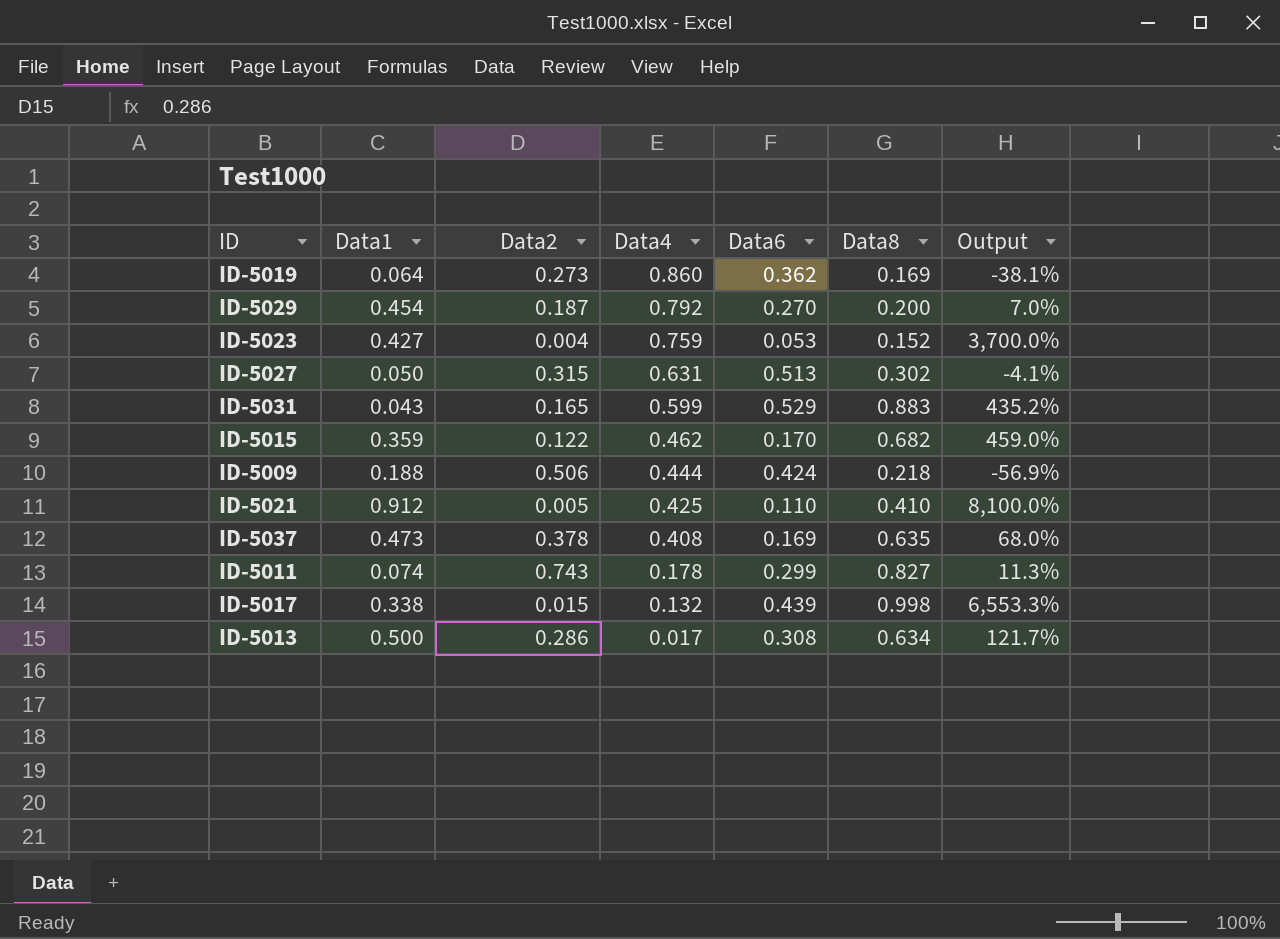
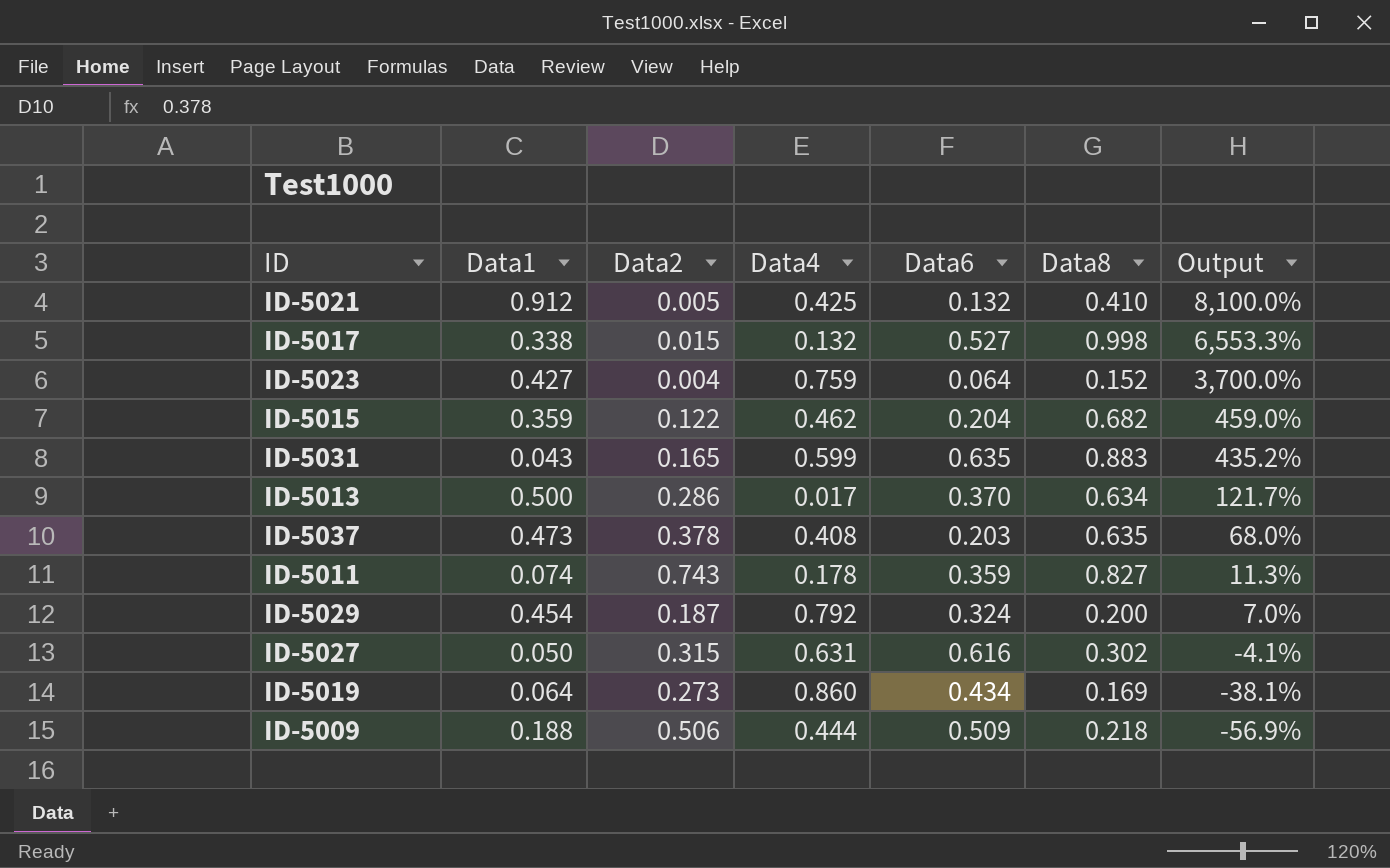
row order: Data4 descending -> Output descending
ID-5021 | Data6: 0.110 -> 0.132
ID-5017 | Data6: 0.439 -> 0.527
ID-5023 | Data6: 0.053 -> 0.064
ID-5015 | Data6: 0.170 -> 0.204
ID-5031 | Data6: 0.529 -> 0.635
ID-5013 | Data6: 0.308 -> 0.370
ID-5037 | Data6: 0.169 -> 0.203
ID-5011 | Data6: 0.299 -> 0.359
ID-5029 | Data6: 0.270 -> 0.324
ID-5027 | Data6: 0.513 -> 0.616
ID-5019 | Data6: 0.362 -> 0.434
ID-5009 | Data6: 0.424 -> 0.509

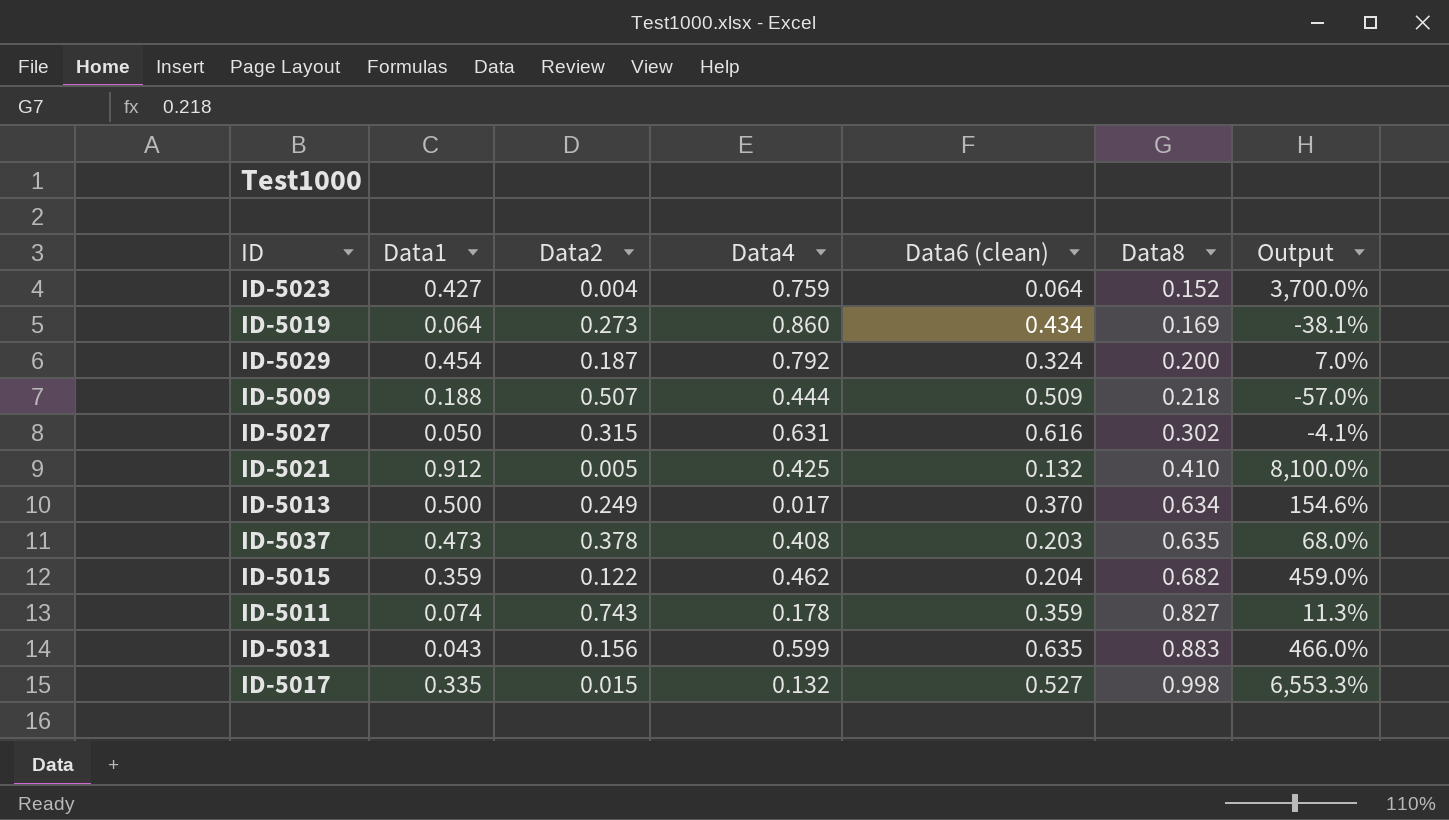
row order: Output descending -> Data8 ascending
column name: Data6 -> Data6 (clean)
ID-5009 | Data2: 0.506 -> 0.507
ID-5009 | Output: -56.9% -> -57.0%
ID-5013 | Data2: 0.286 -> 0.249
ID-5013 | Output: 121.7% -> 154.6%
ID-5031 | Data2: 0.165 -> 0.156
ID-5031 | Output: 435.2% -> 466.0%
ID-5017 | Data1: 0.338 -> 0.335

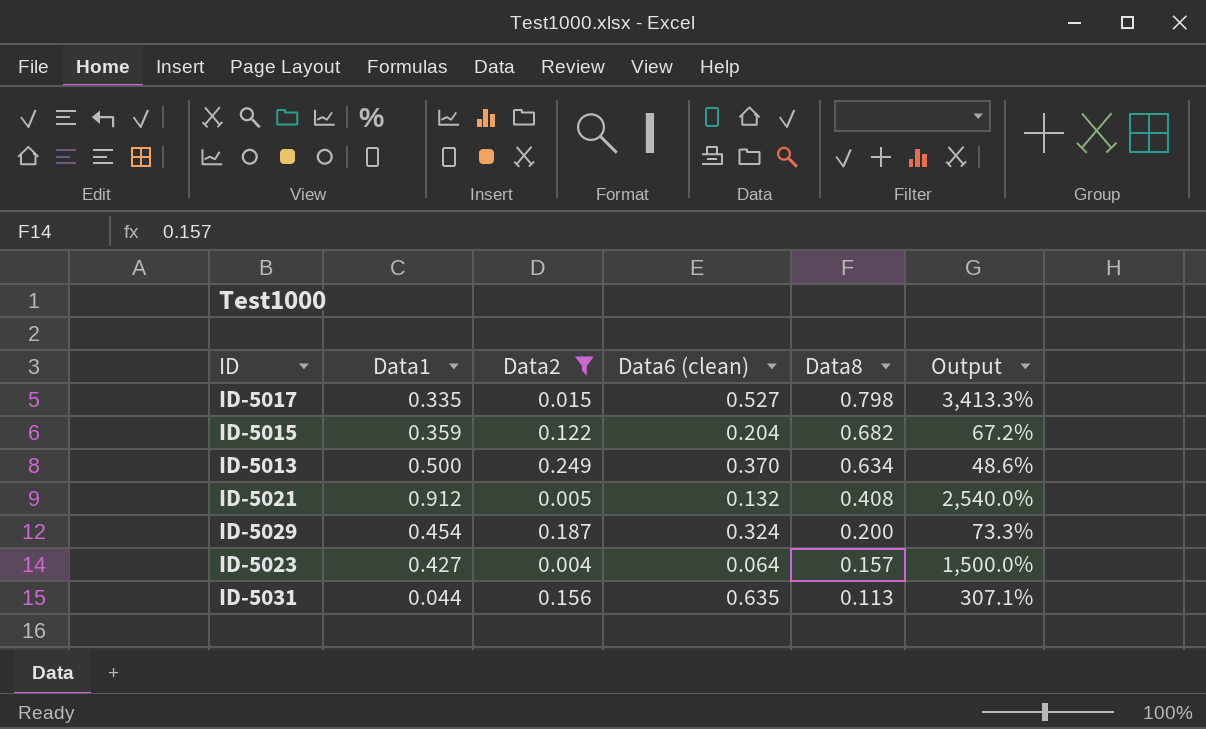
filter: none -> Data2 <= 0.249
row order: Data8 ascending -> Data8 descending
column Data4 | position: 4 -> none
column Output | formula: ([Data8] - [Data2]) / [Data2] -> ([Data6 (clean)] - [Data2]) / [Data2]
ID-5017 | Data8: 0.998 -> 0.798
ID-5021 | Data8: 0.410 -> 0.408
ID-5023 | Data8: 0.152 -> 0.157
ID-5031 | Data1: 0.043 -> 0.044
ID-5031 | Data8: 0.883 -> 0.113

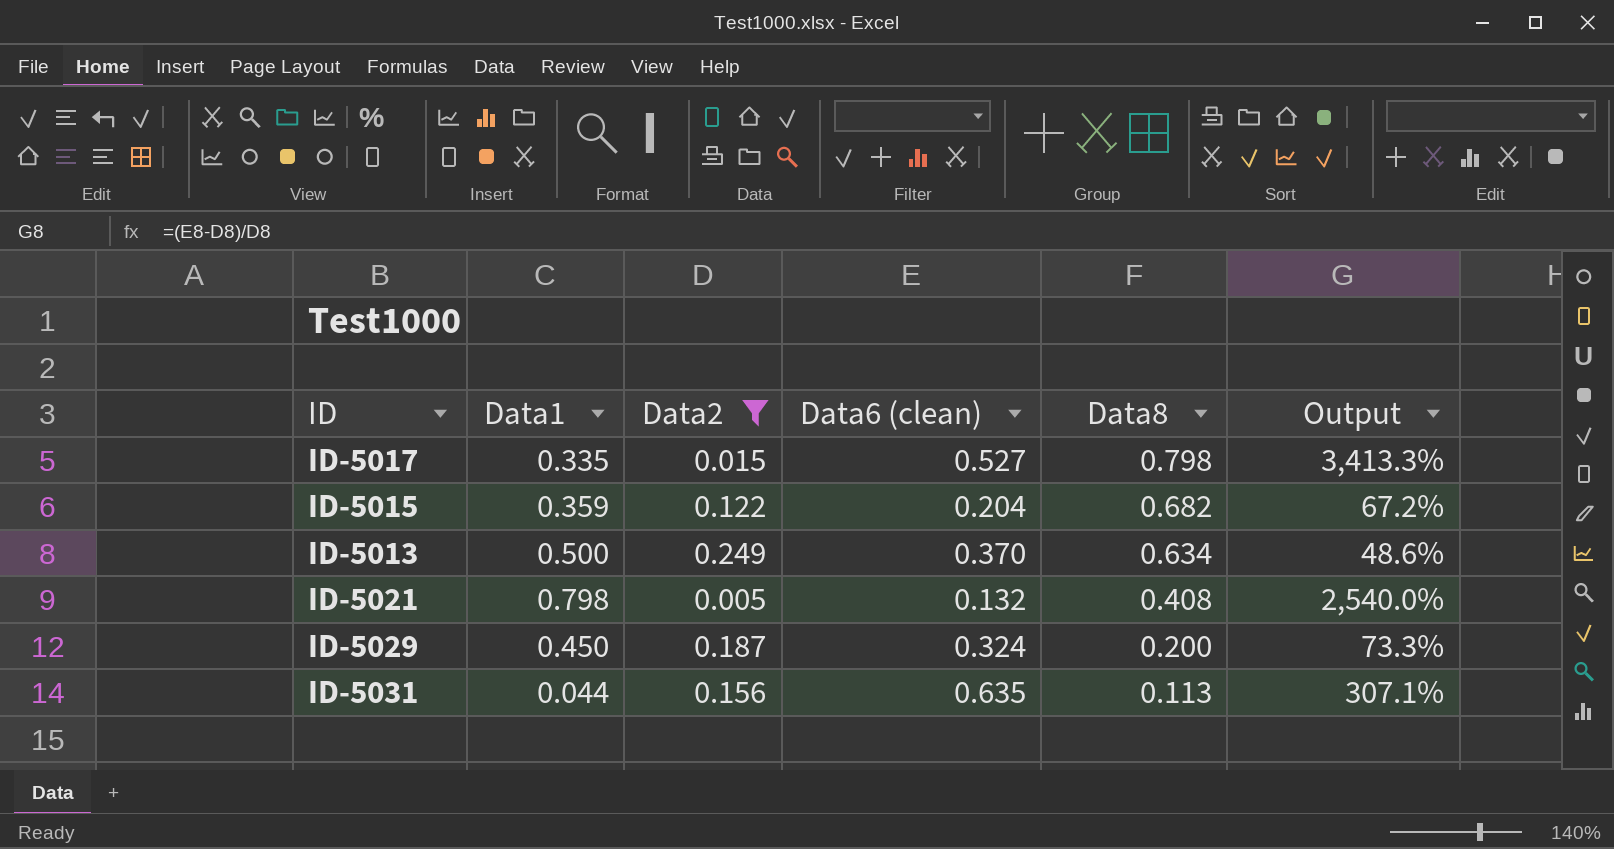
row ID-5023: 0.427 | 0.004 | 0.064 | 0.157 | 1,500.0% -> none
ID-5021 | Data1: 0.912 -> 0.798
ID-5029 | Data1: 0.454 -> 0.450

